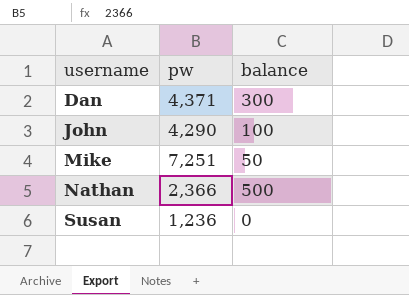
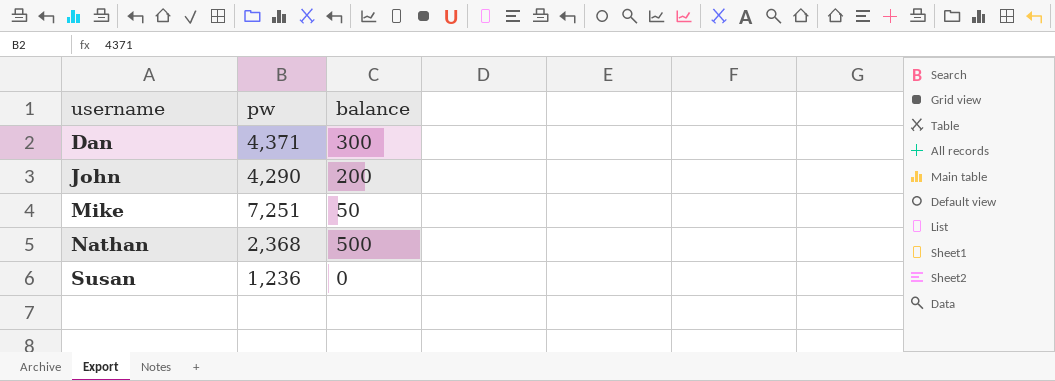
John | balance: 100 -> 200
Nathan | pw: 2,366 -> 2,368

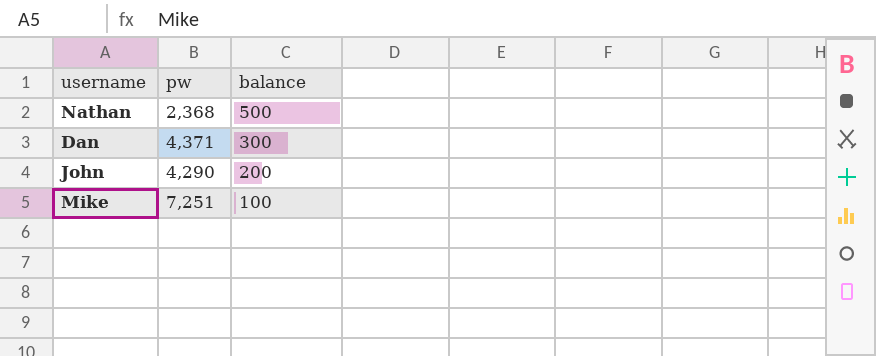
row order: username ascending -> balance descending
row Susan: 1,236 | 0 -> none
Mike | balance: 50 -> 100

